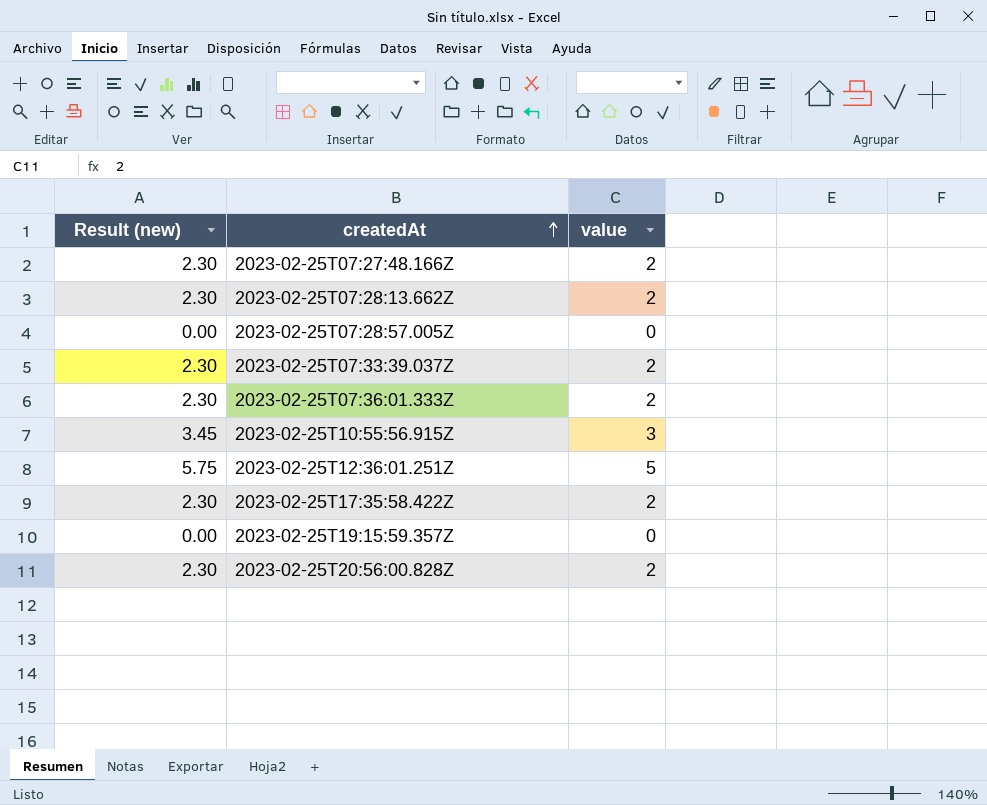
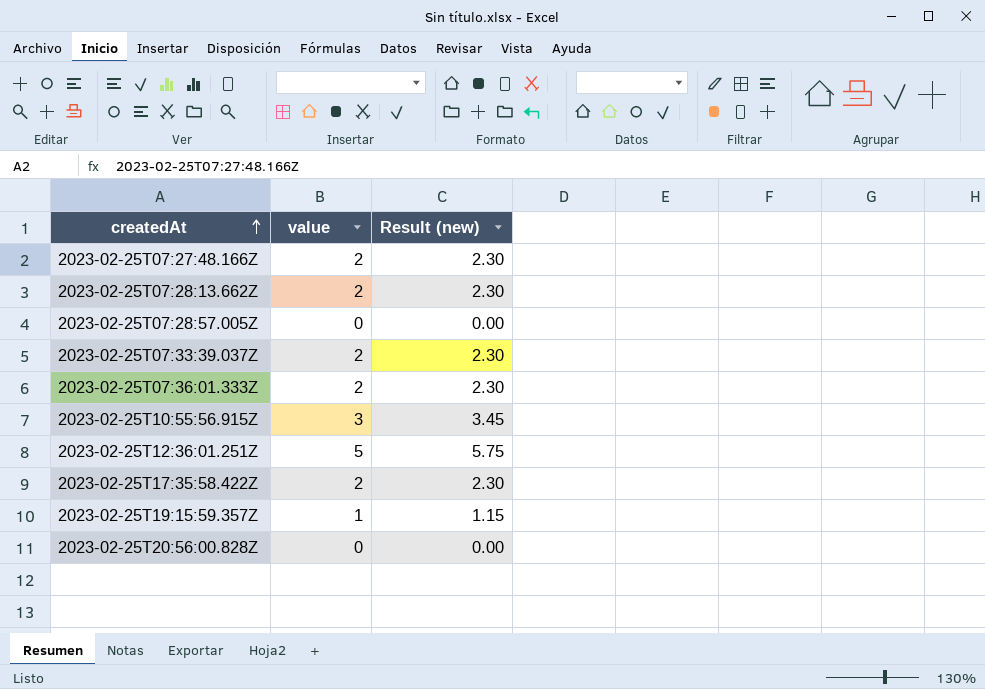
column Result (new) | position: 1 -> 3
2023-02-25T19:15:59.357Z | value: 0 -> 1
2023-02-25T19:15:59.357Z | Result (new): 0.00 -> 1.15
2023-02-25T20:56:00.828Z | value: 2 -> 0
2023-02-25T20:56:00.828Z | Result (new): 2.30 -> 0.00

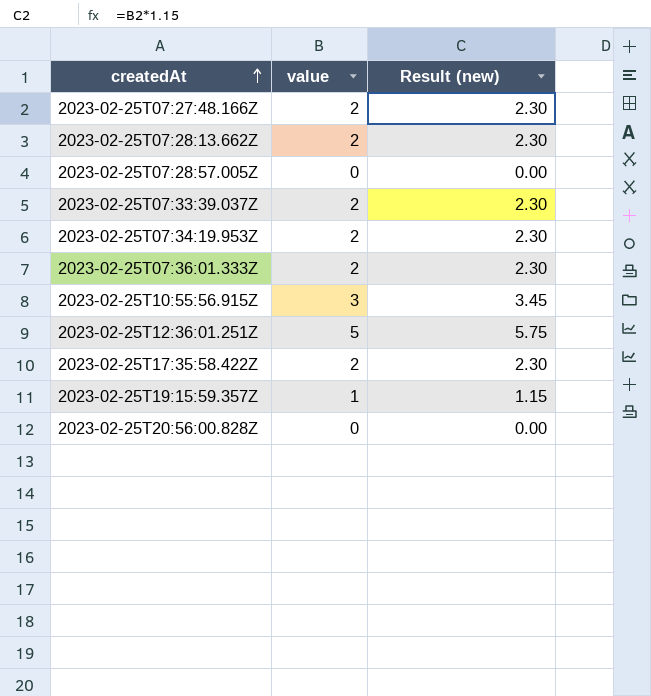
row 2023-02-25T07:34:19.953Z: none -> 2 | 2.30

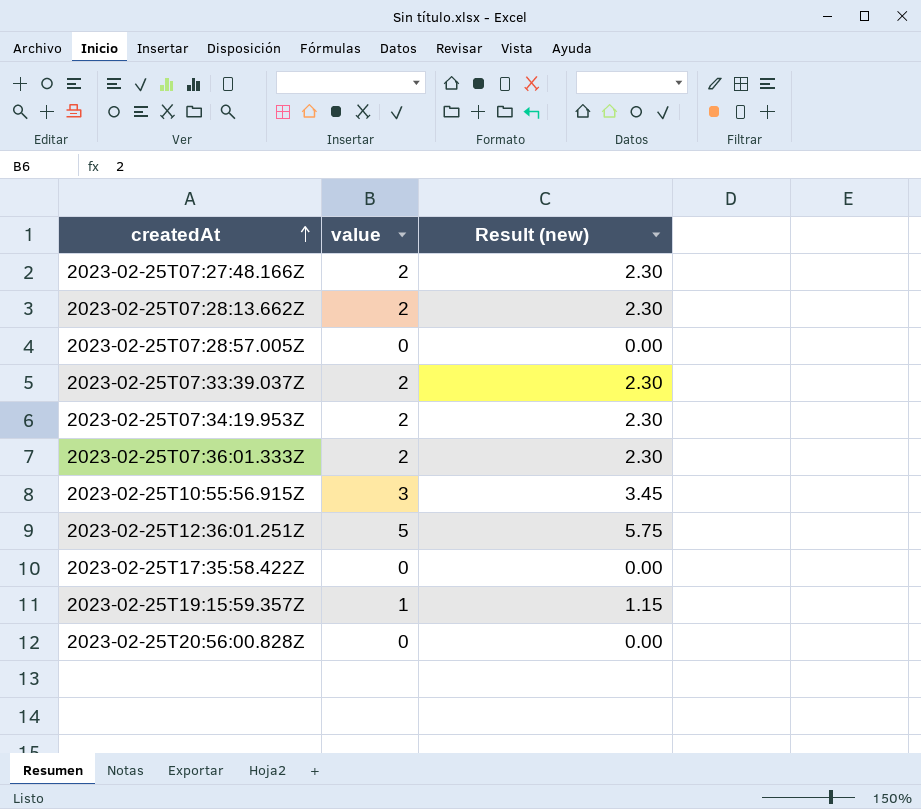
2023-02-25T17:35:58.422Z | value: 2 -> 0
2023-02-25T17:35:58.422Z | Result (new): 2.30 -> 0.00

